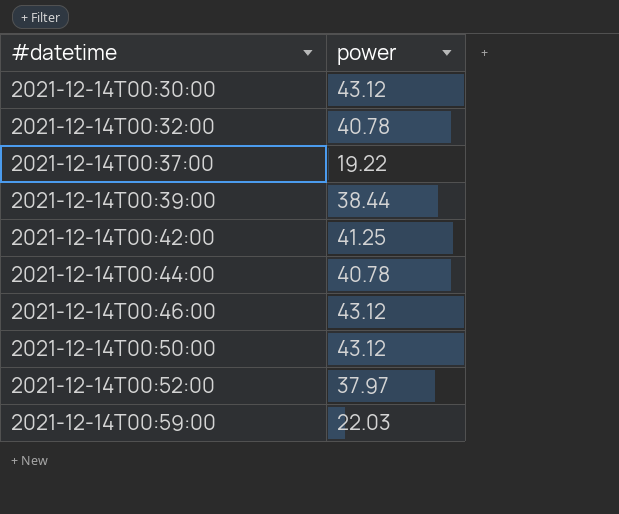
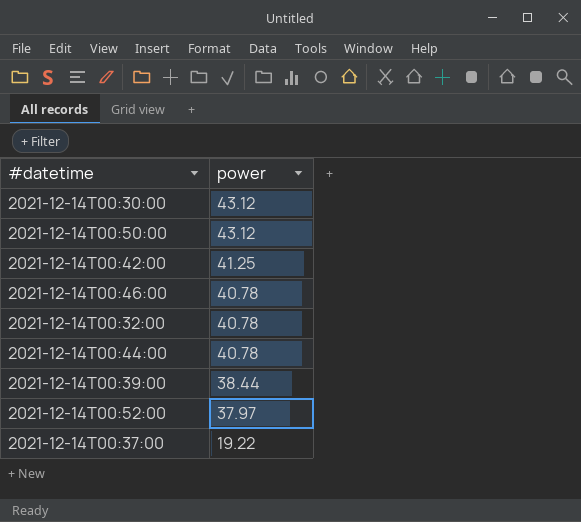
row order: #datetime ascending -> power descending
row 2021-12-14T00:59:00: 22.03 -> none
2021-12-14T00:46:00 | power: 43.12 -> 40.78

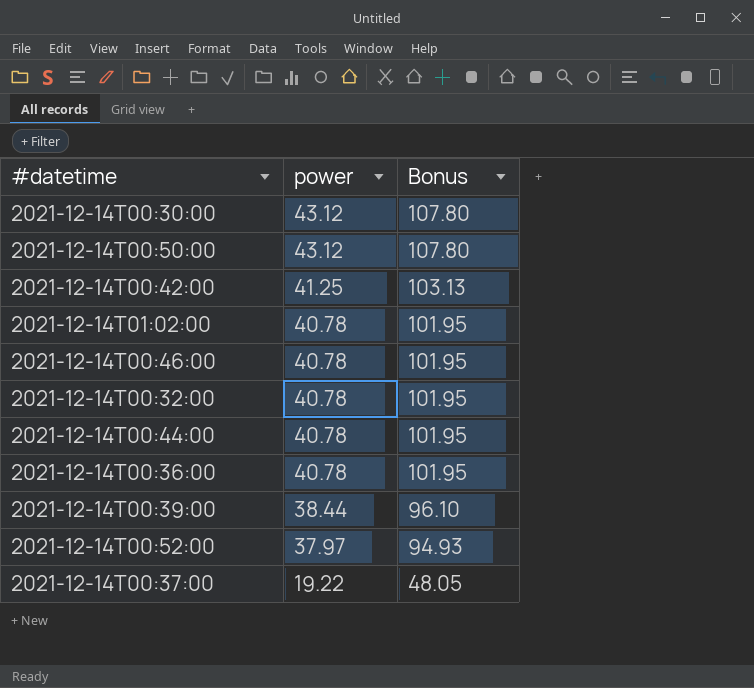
column Bonus | formula: none -> [power] * 2.5
row 2021-12-14T01:02:00: none -> 40.78 | 101.95
row 2021-12-14T00:36:00: none -> 40.78 | 101.95

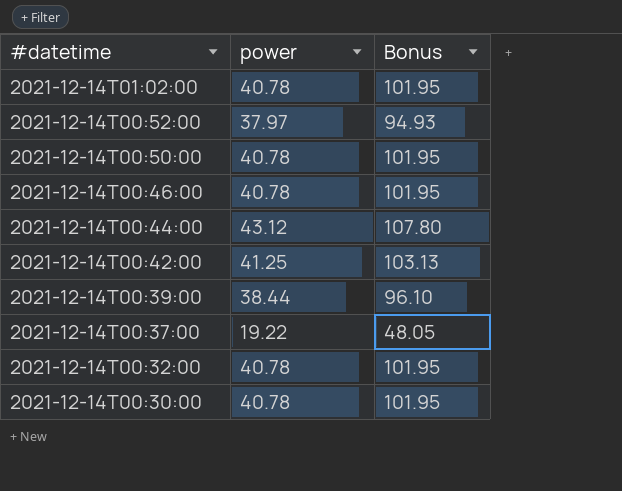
row order: power descending -> #datetime descending
row 2021-12-14T00:36:00: 40.78 | 101.95 -> none
2021-12-14T00:50:00 | power: 43.12 -> 40.78
2021-12-14T00:50:00 | Bonus: 107.80 -> 101.95
2021-12-14T00:44:00 | power: 40.78 -> 43.12
2021-12-14T00:44:00 | Bonus: 101.95 -> 107.80
2021-12-14T00:30:00 | power: 43.12 -> 40.78
2021-12-14T00:30:00 | Bonus: 107.80 -> 101.95

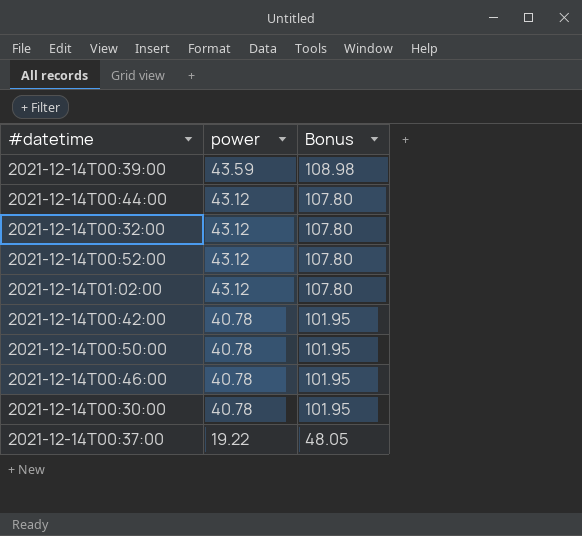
row order: #datetime descending -> power descending
2021-12-14T00:39:00 | power: 38.44 -> 43.59
2021-12-14T00:39:00 | Bonus: 96.10 -> 108.98
2021-12-14T00:32:00 | power: 40.78 -> 43.12
2021-12-14T00:32:00 | Bonus: 101.95 -> 107.80
2021-12-14T00:52:00 | power: 37.97 -> 43.12
2021-12-14T00:52:00 | Bonus: 94.93 -> 107.80
2021-12-14T01:02:00 | power: 40.78 -> 43.12
2021-12-14T01:02:00 | Bonus: 101.95 -> 107.80
2021-12-14T00:42:00 | power: 41.25 -> 40.78
2021-12-14T00:42:00 | Bonus: 103.13 -> 101.95

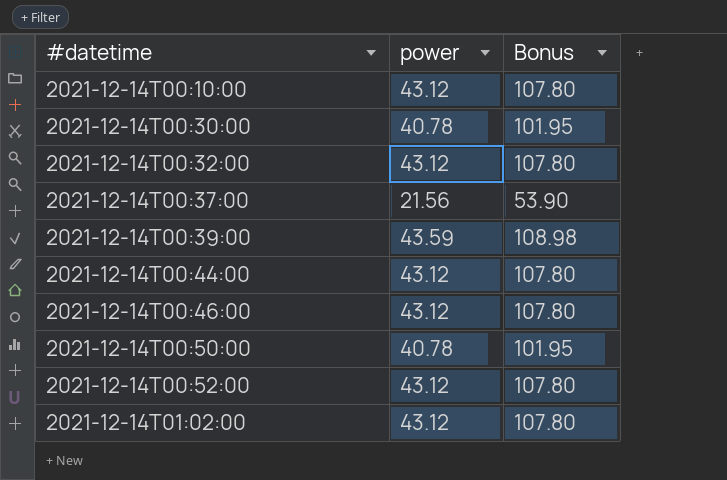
row order: power descending -> #datetime ascending
row 2021-12-14T00:42:00: 40.78 | 101.95 -> none
row 2021-12-14T00:10:00: none -> 43.12 | 107.80
2021-12-14T00:37:00 | power: 19.22 -> 21.56
2021-12-14T00:37:00 | Bonus: 48.05 -> 53.90
2021-12-14T00:46:00 | power: 40.78 -> 43.12
2021-12-14T00:46:00 | Bonus: 101.95 -> 107.80

